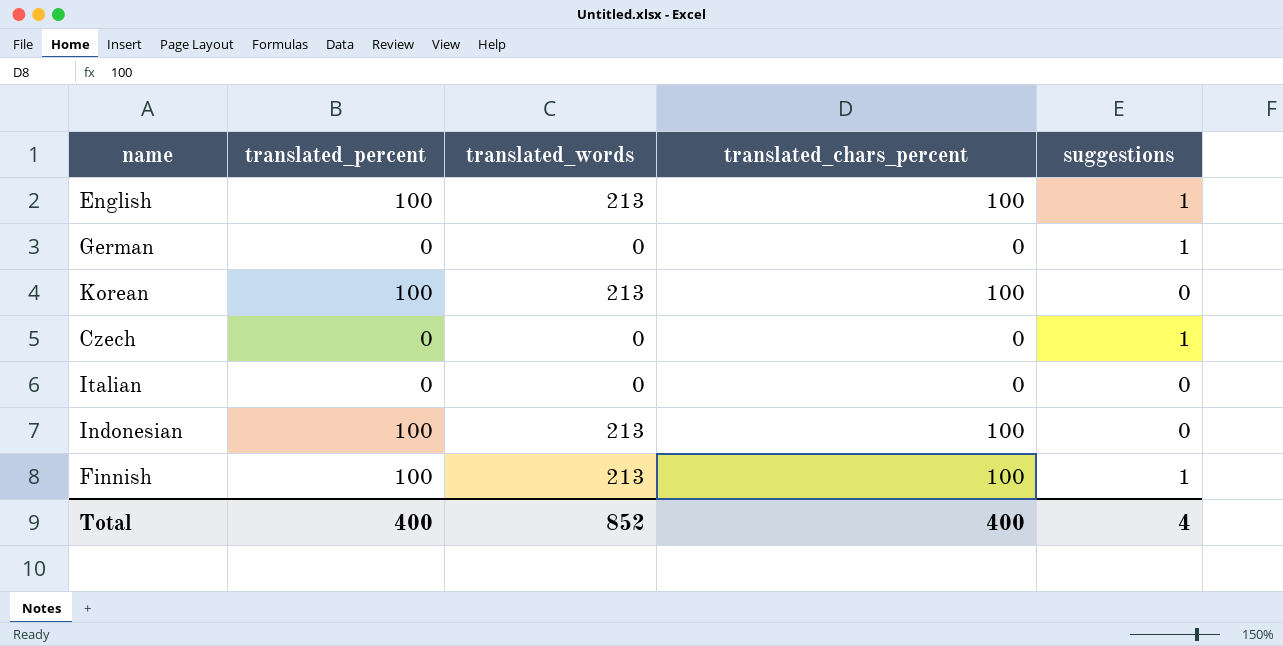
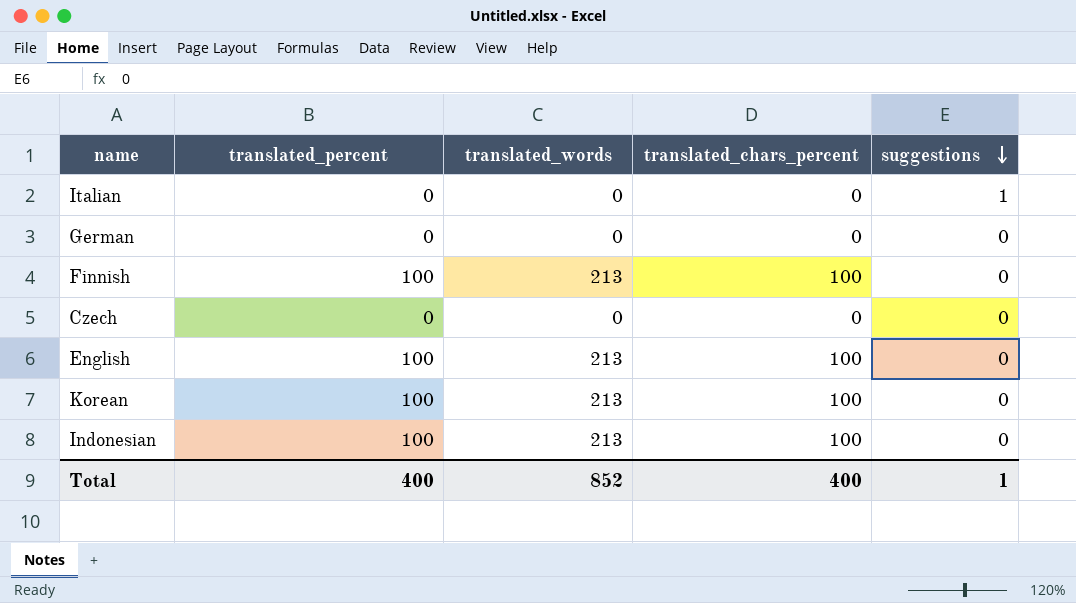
row order: none -> suggestions descending
Italian | suggestions: 0 -> 1
German | suggestions: 1 -> 0
Finnish | suggestions: 1 -> 0
Czech | suggestions: 1 -> 0
English | suggestions: 1 -> 0
Total | suggestions: 4 -> 1

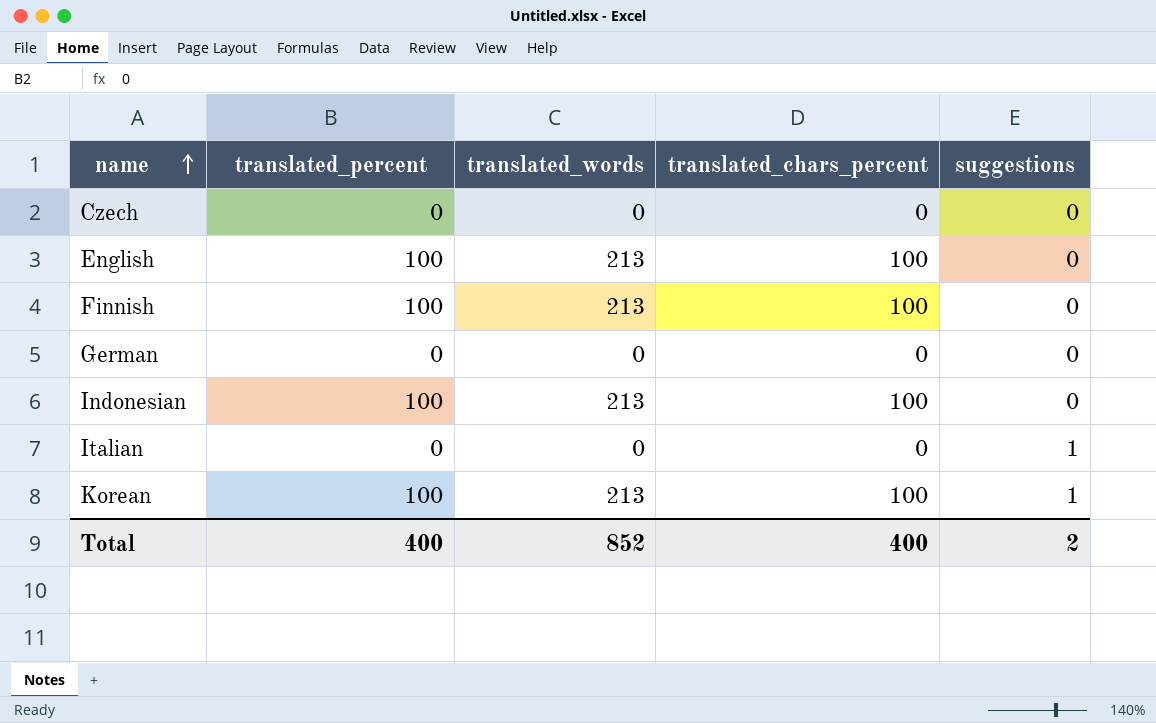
row order: suggestions descending -> name ascending
Korean | suggestions: 0 -> 1
Total | suggestions: 1 -> 2

